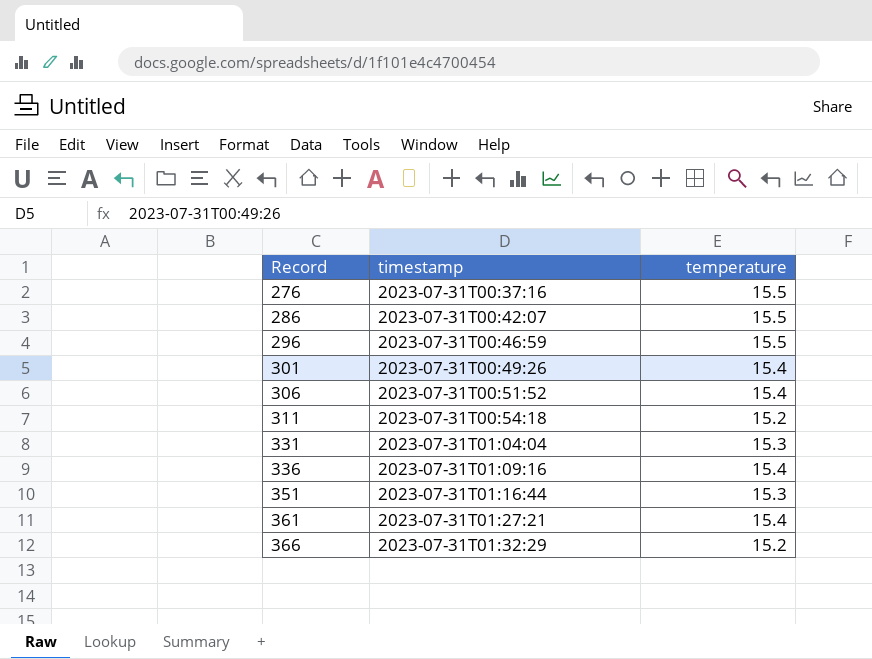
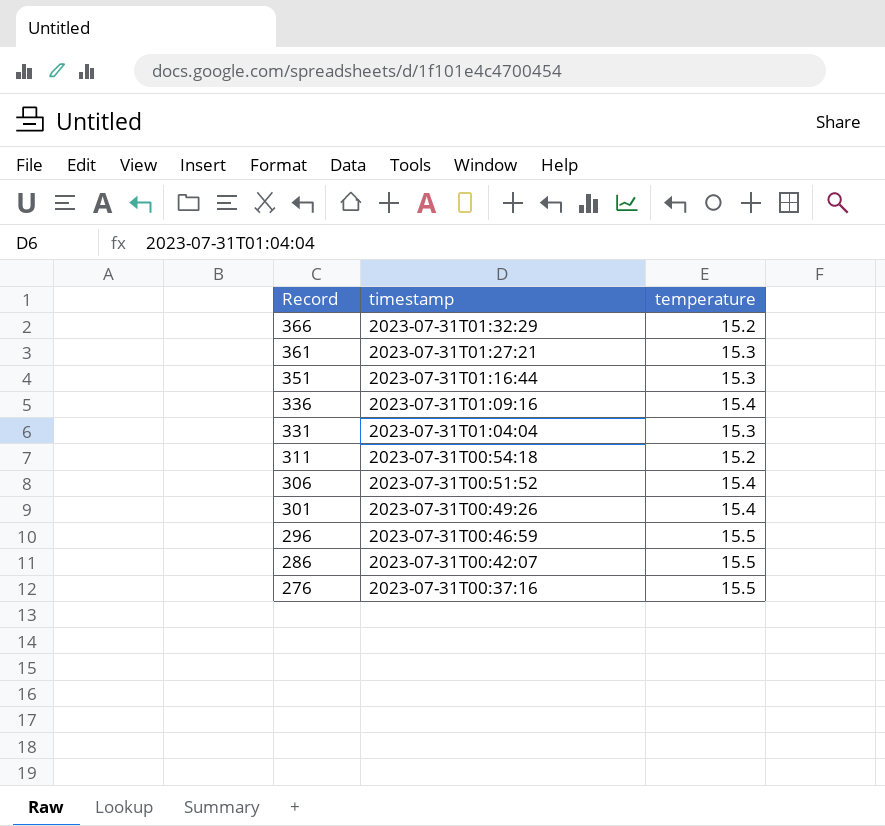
row order: Record ascending -> Record descending
361 | temperature: 15.4 -> 15.3

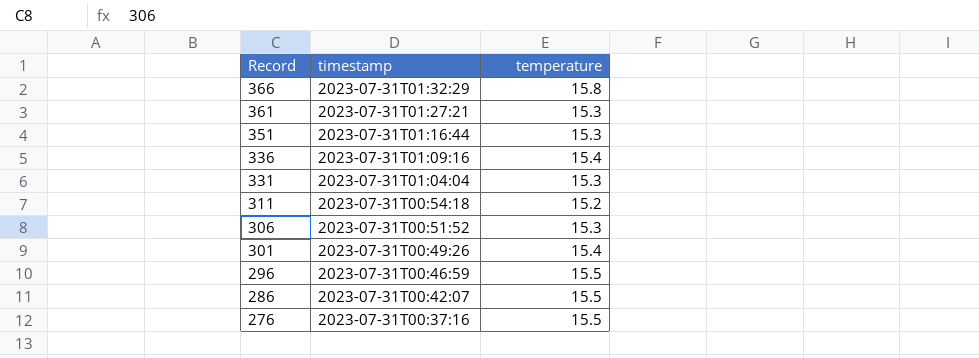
366 | temperature: 15.2 -> 15.8
306 | temperature: 15.4 -> 15.3

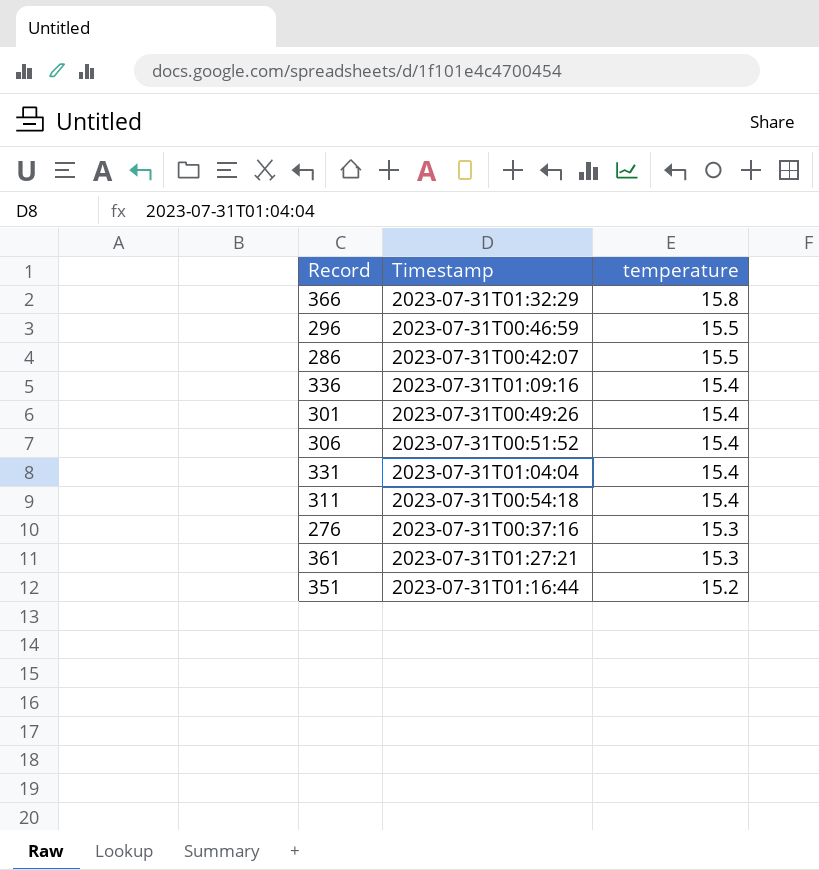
row order: Record descending -> temperature descending
column name: timestamp -> Timestamp
306 | temperature: 15.3 -> 15.4
331 | temperature: 15.3 -> 15.4
311 | temperature: 15.2 -> 15.4
276 | temperature: 15.5 -> 15.3
351 | temperature: 15.3 -> 15.2

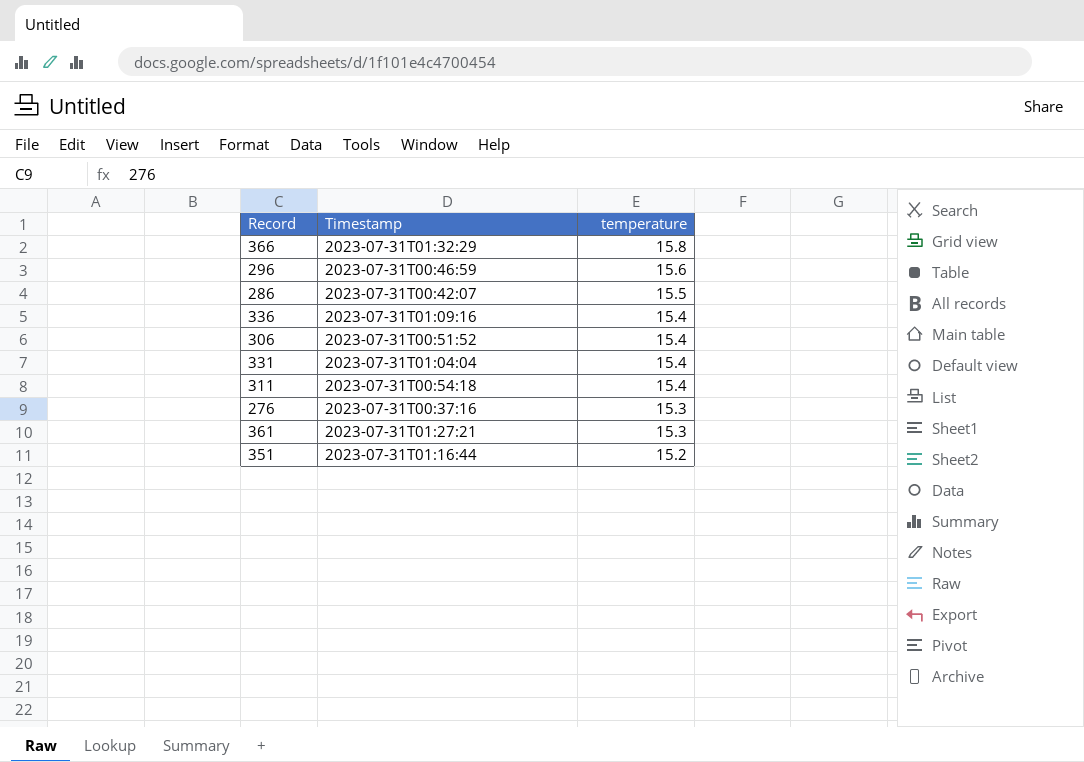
row 301: 2023-07-31T00:49:26 | 15.4 -> none
296 | temperature: 15.5 -> 15.6

